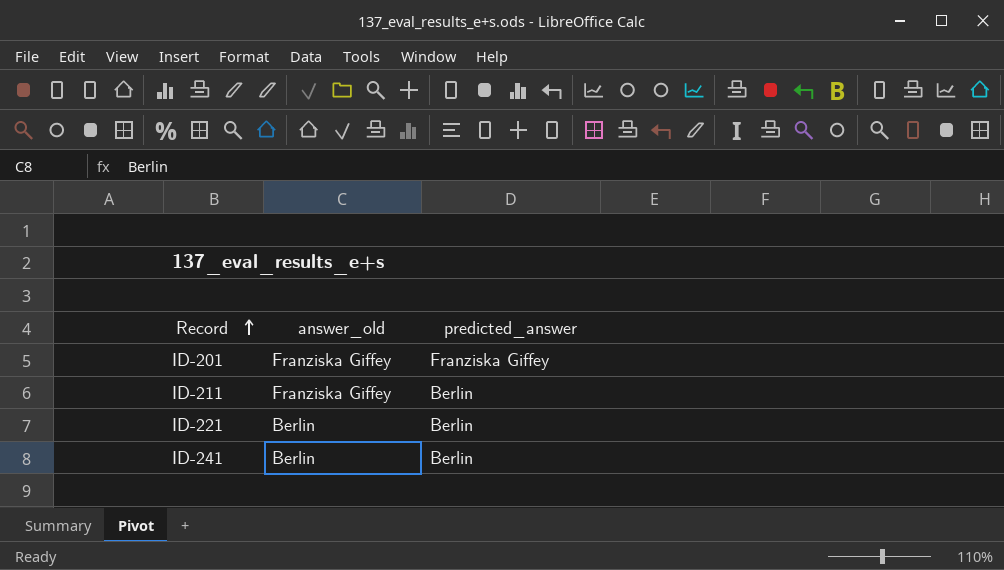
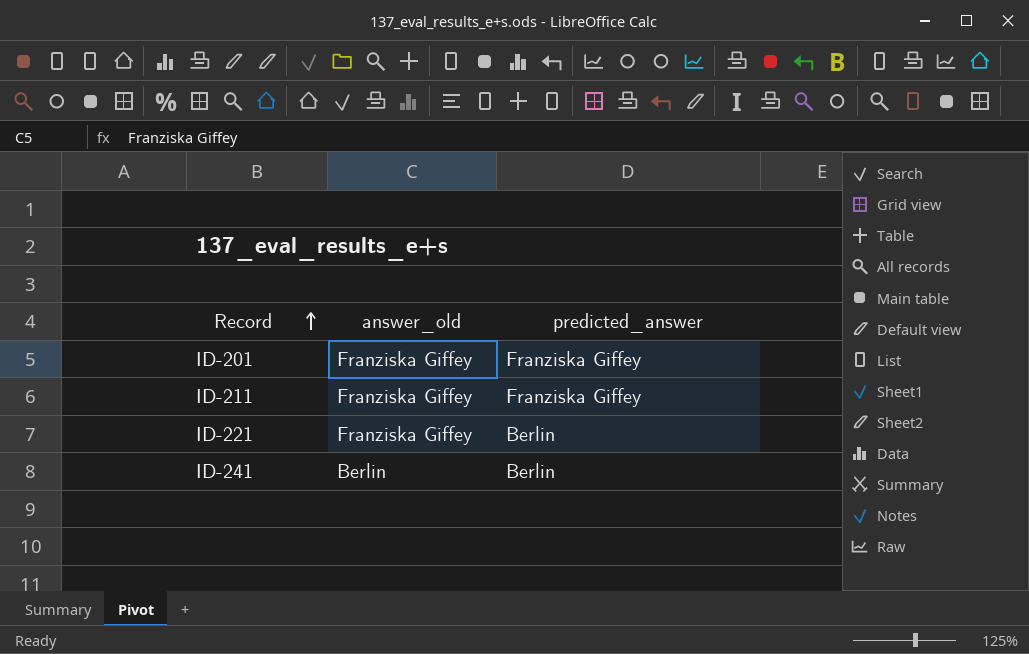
ID-211 | predicted_answer: Berlin -> Franziska Giffey
ID-221 | answer_old: Berlin -> Franziska Giffey

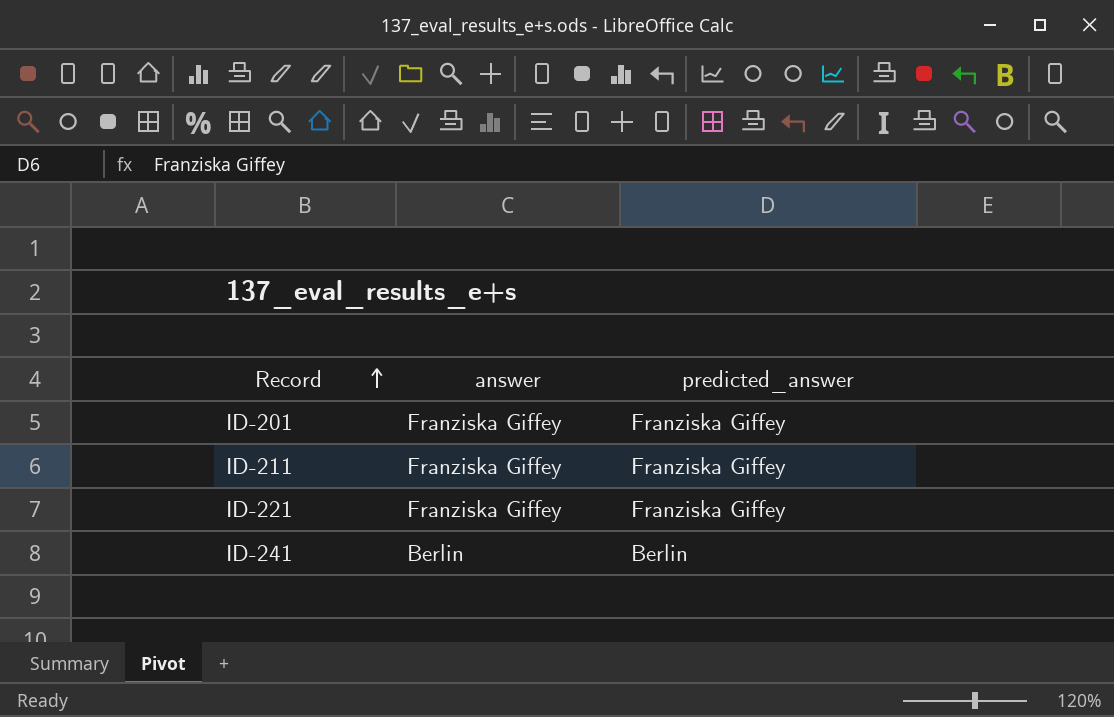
column name: answer_old -> answer
ID-221 | predicted_answer: Berlin -> Franziska Giffey

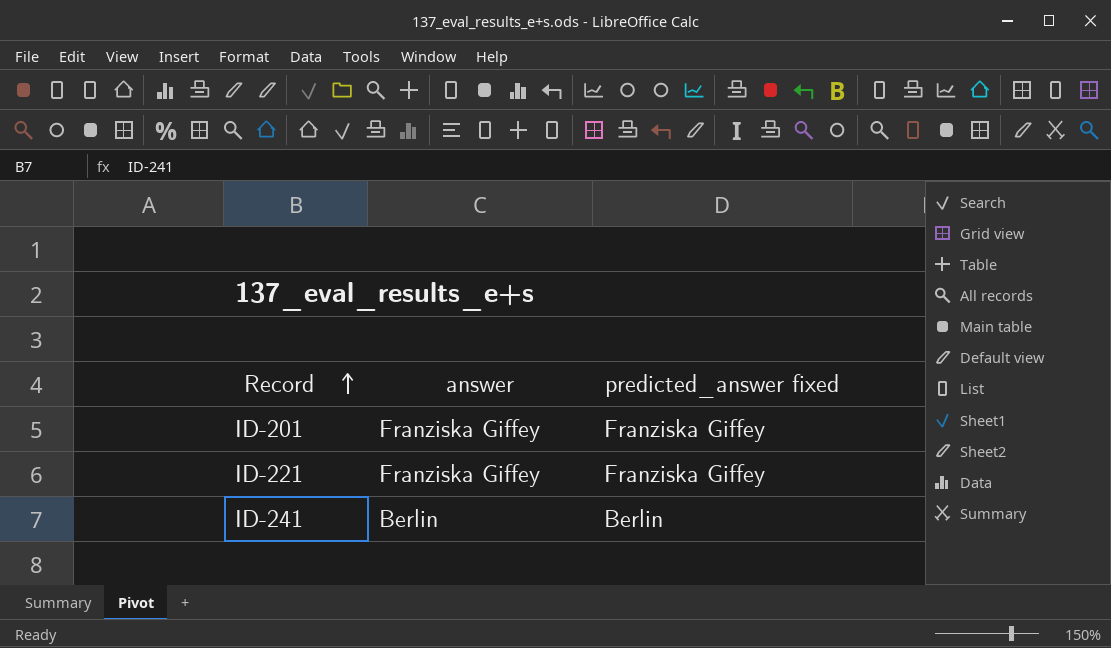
column name: predicted_answer -> predicted_answer fixed
row ID-211: Franziska Giffey | Franziska Giffey -> none

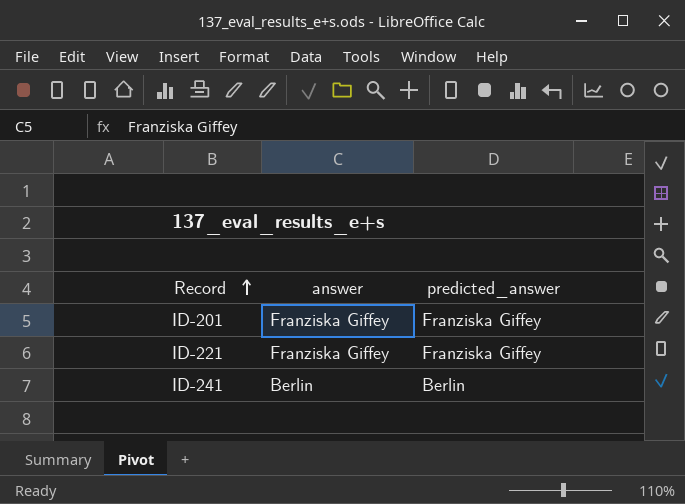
column name: predicted_answer fixed -> predicted_answer

